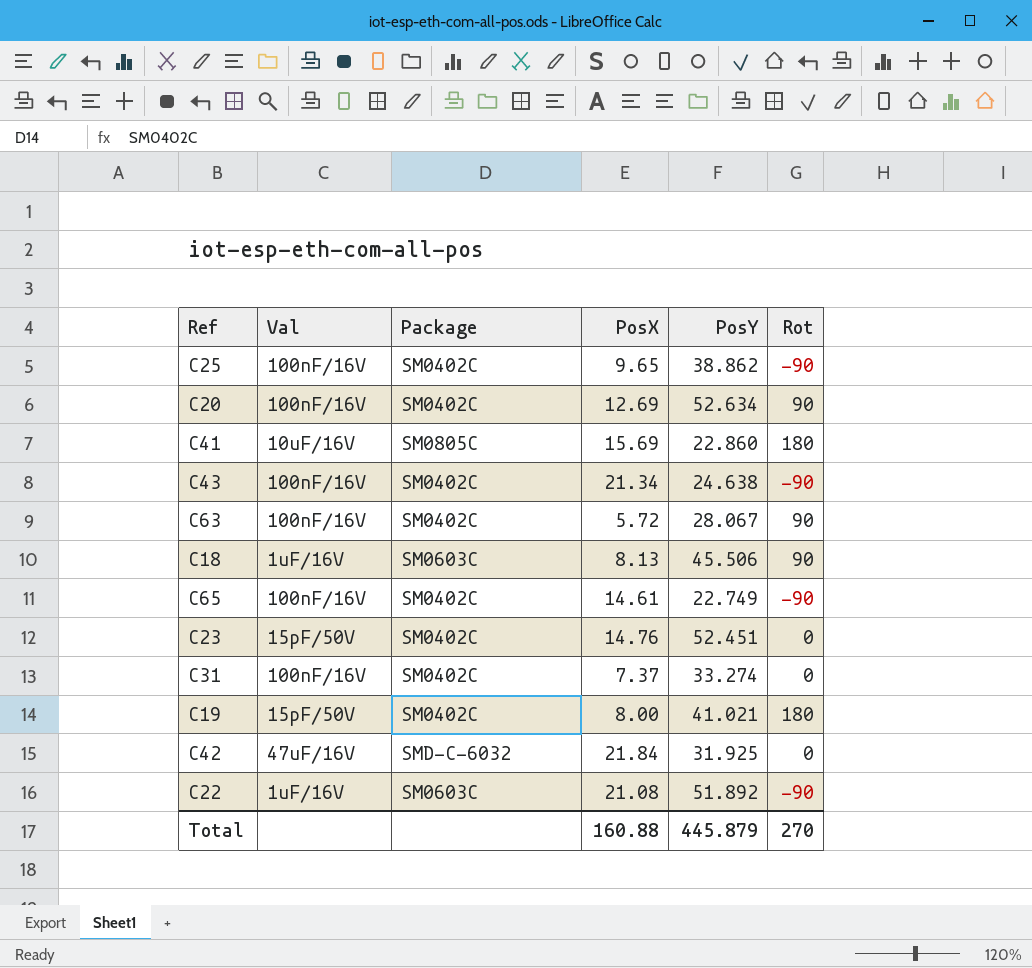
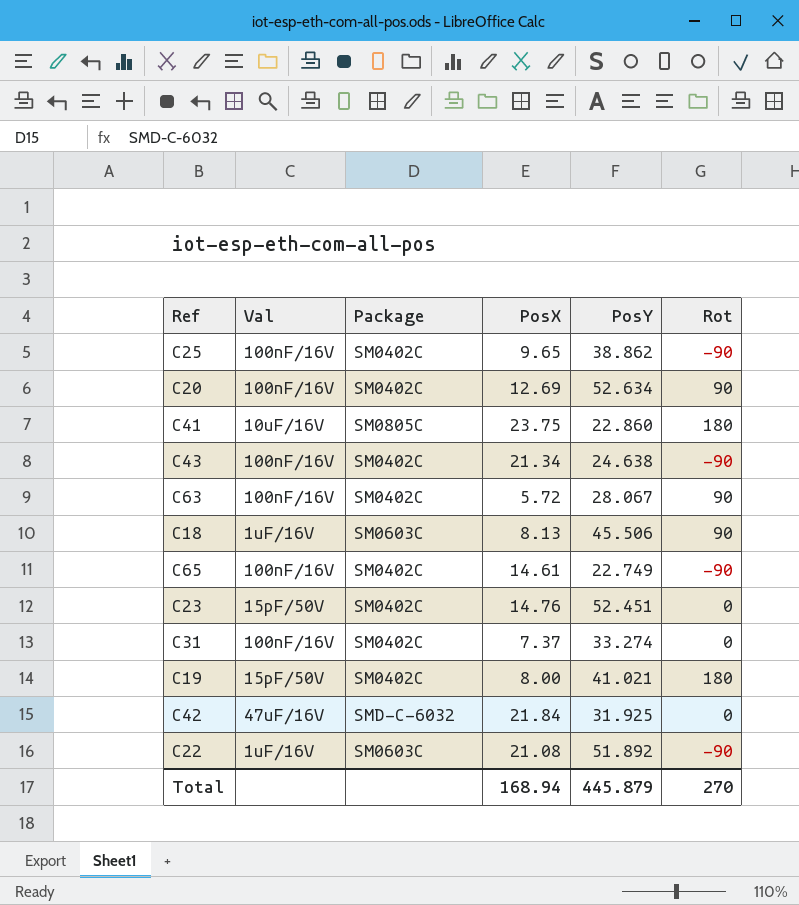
C41 | PosX: 15.69 -> 23.75
Total | PosX: 160.88 -> 168.94

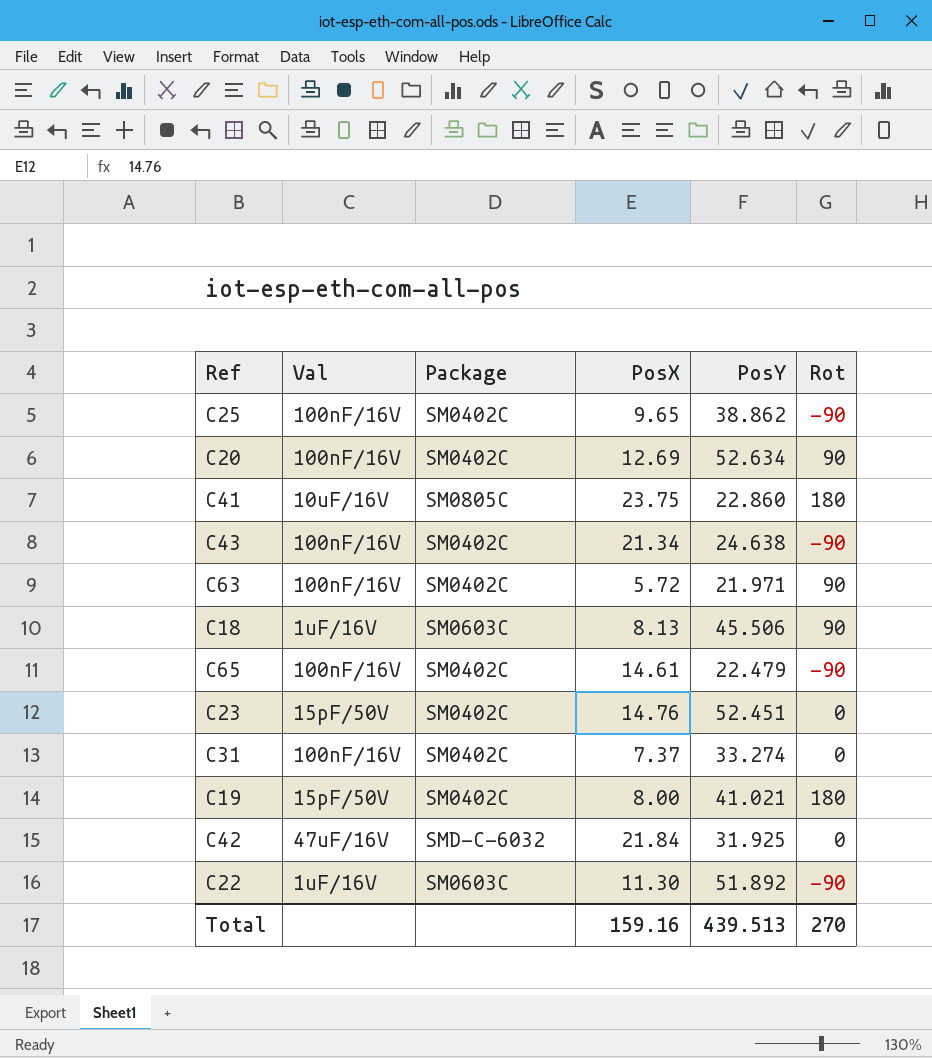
C63 | PosY: 28.067 -> 21.971
C65 | PosY: 22.749 -> 22.479
C22 | PosX: 21.08 -> 11.30
Total | PosX: 168.94 -> 159.16
Total | PosY: 445.879 -> 439.513

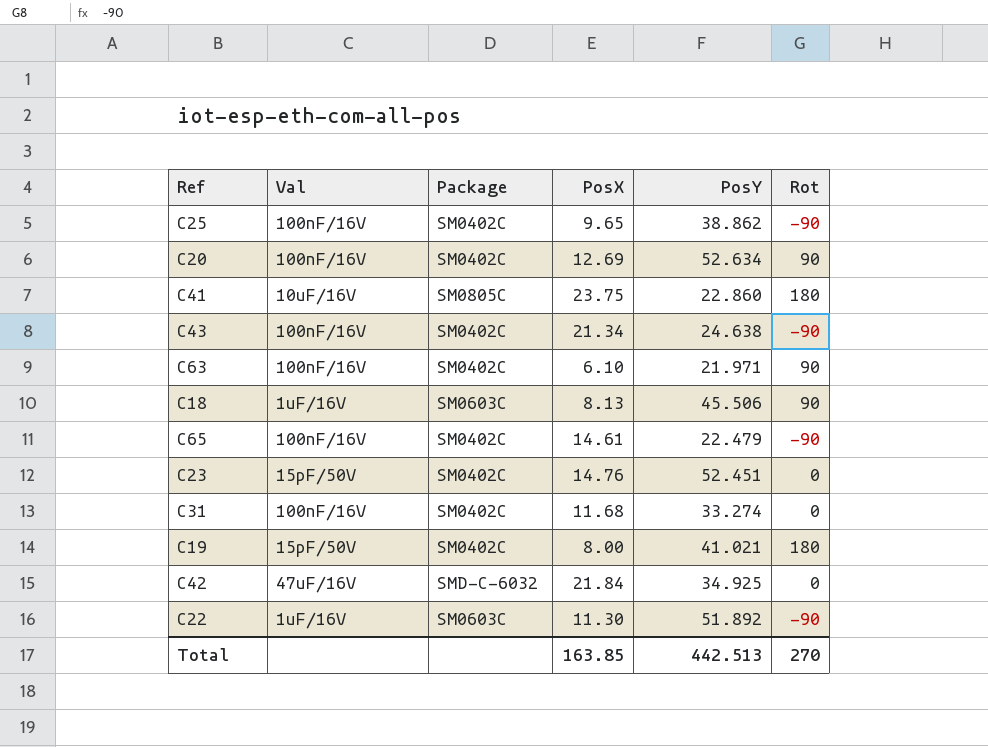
C63 | PosX: 5.72 -> 6.10
C31 | PosX: 7.37 -> 11.68
C42 | PosY: 31.925 -> 34.925
Total | PosX: 159.16 -> 163.85
Total | PosY: 439.513 -> 442.513

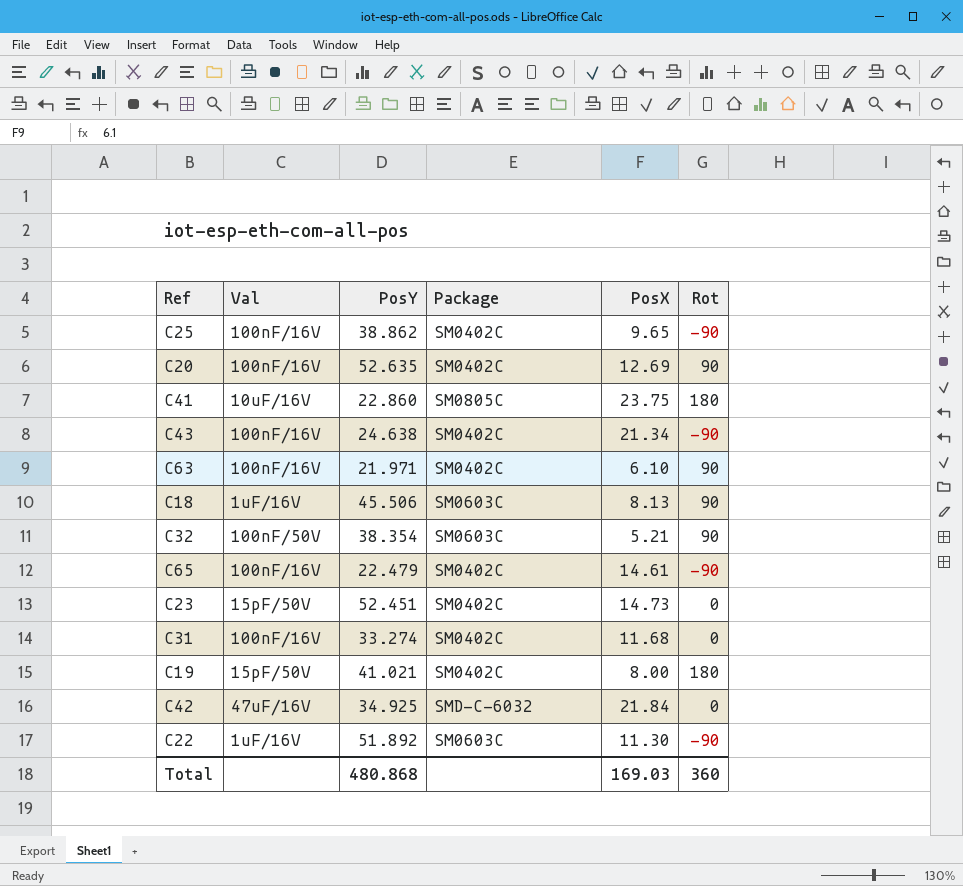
column PosY | position: 5 -> 3
C20 | PosY: 52.634 -> 52.635
row C32: none -> 100nF/50V | 38.354 | SM0603C | 5.21 | 90
C23 | PosX: 14.76 -> 14.73
Total | PosY: 442.513 -> 480.868
Total | PosX: 163.85 -> 169.03
Total | Rot: 270 -> 360

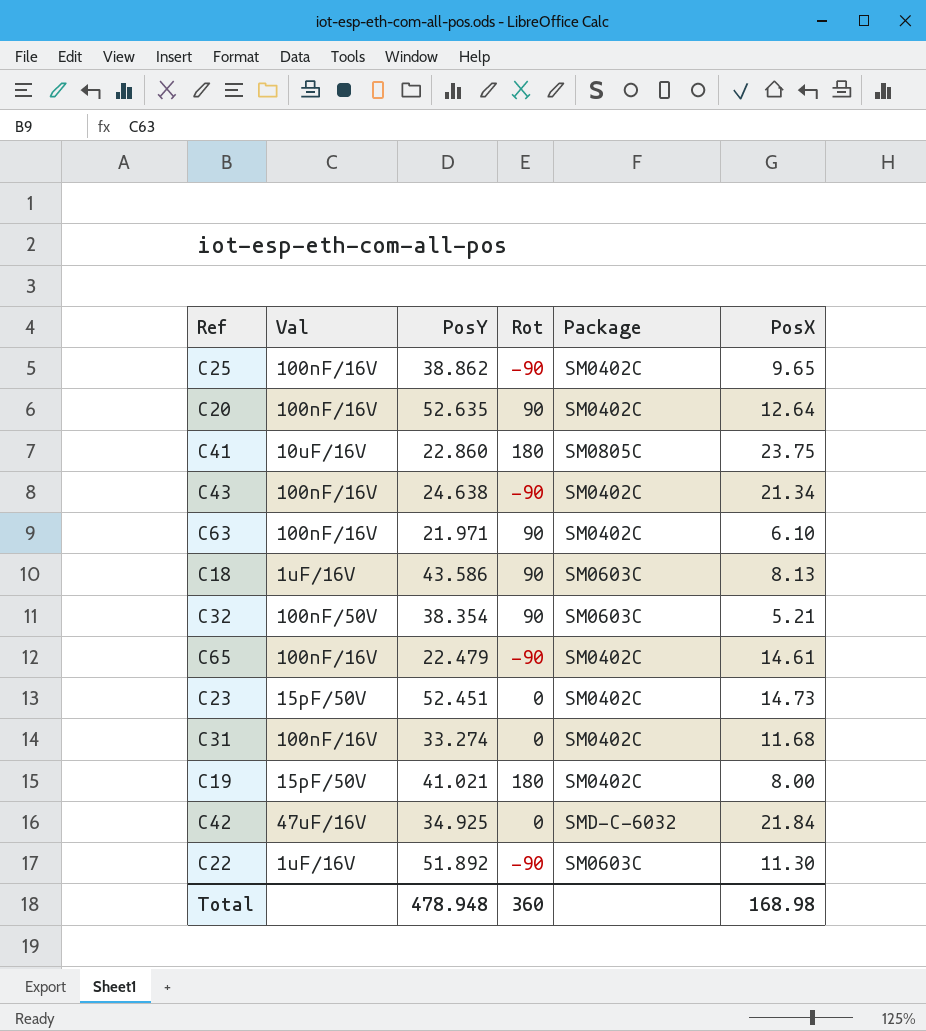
column Rot | position: 6 -> 4
C20 | PosX: 12.69 -> 12.64
C18 | PosY: 45.506 -> 43.586
Total | PosY: 480.868 -> 478.948
Total | PosX: 169.03 -> 168.98

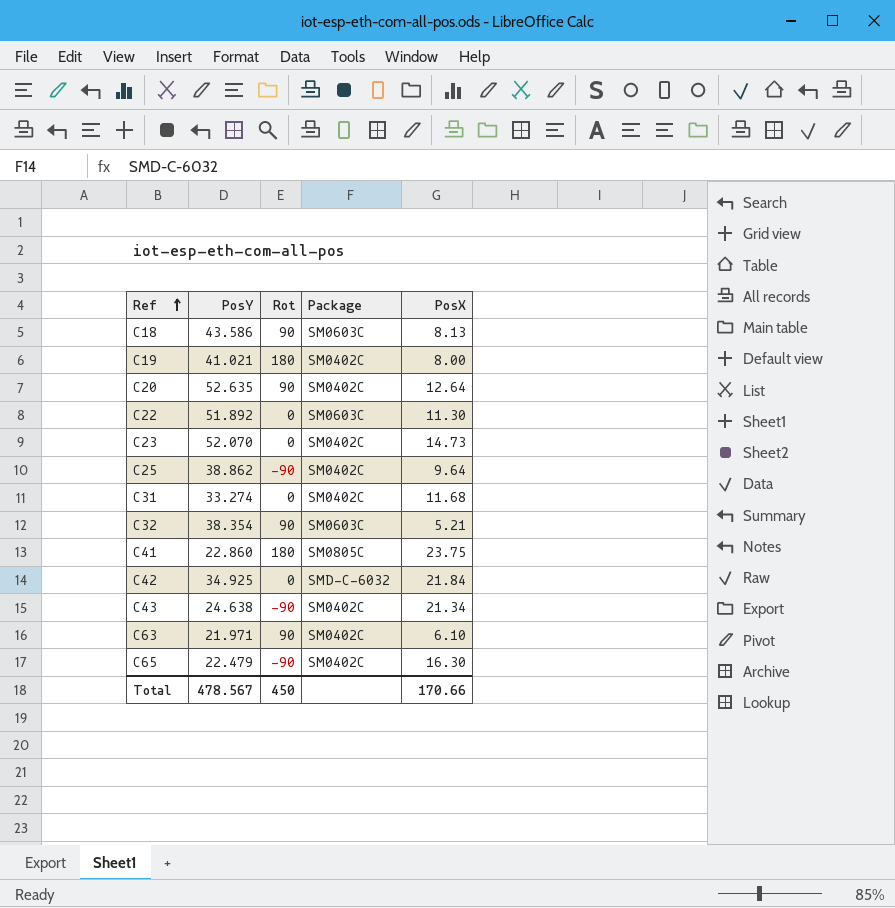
row order: none -> Ref ascending
column Val | position: 2 -> none
C22 | Rot: -90 -> 0
C23 | PosY: 52.451 -> 52.070
C25 | PosX: 9.65 -> 9.64
C65 | PosX: 14.61 -> 16.30
Total | PosY: 478.948 -> 478.567
Total | Rot: 360 -> 450
Total | PosX: 168.98 -> 170.66

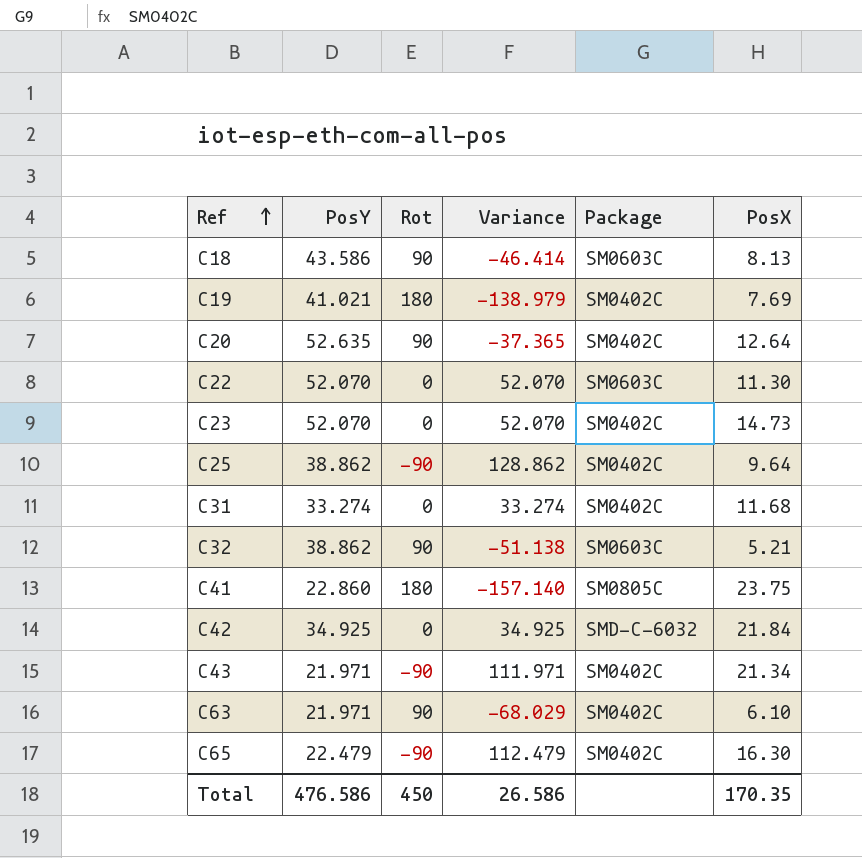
column Variance | formula: none -> [PosY] - [Rot]
C19 | PosX: 8.00 -> 7.69
C22 | PosY: 51.892 -> 52.070
C32 | PosY: 38.354 -> 38.862
C43 | PosY: 24.638 -> 21.971
Total | PosY: 478.567 -> 476.586
Total | PosX: 170.66 -> 170.35

